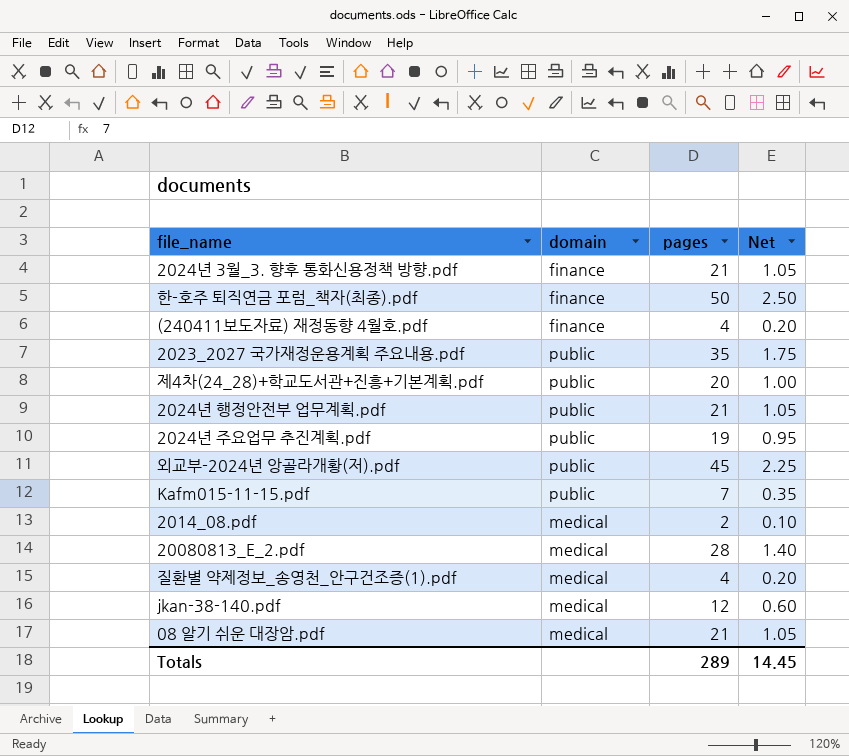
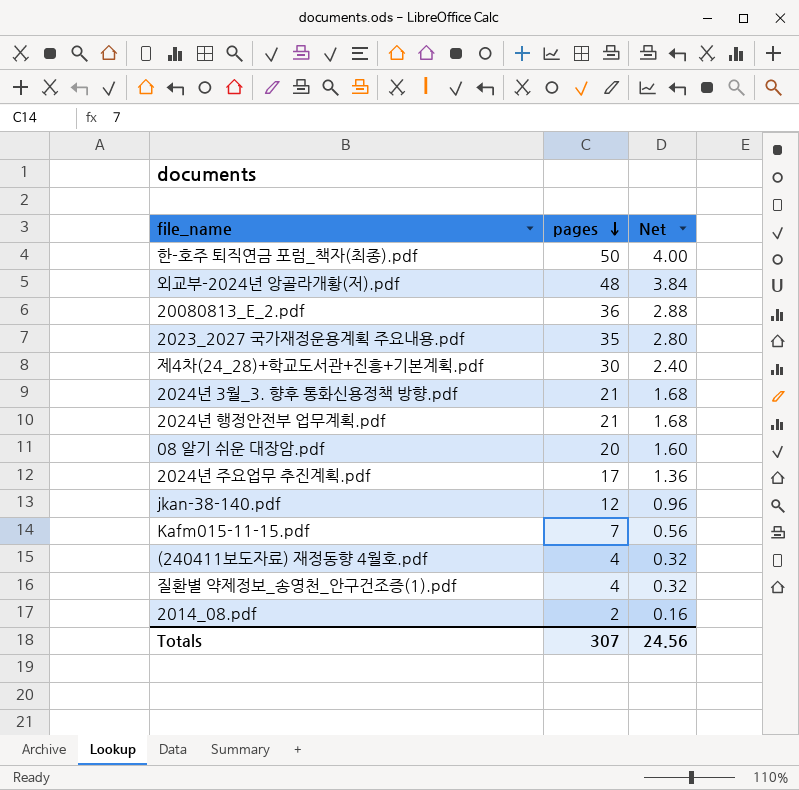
row order: none -> pages descending
column domain | position: 2 -> none
column Net | formula: [pages] * 0.05 -> [pages] * 0.08
외교부-2024년 앙골라개황(저).pdf | pages: 45 -> 48
20080813_E_2.pdf | pages: 28 -> 36
제4차(24_28)+학교도서관+진흥+기본계획.pdf | pages: 20 -> 30
08 알기 쉬운 대장암.pdf | pages: 21 -> 20
2024년 주요업무 추진계획.pdf | pages: 19 -> 17
Totals | pages: 289 -> 307
Totals | Net: 14.45 -> 24.56

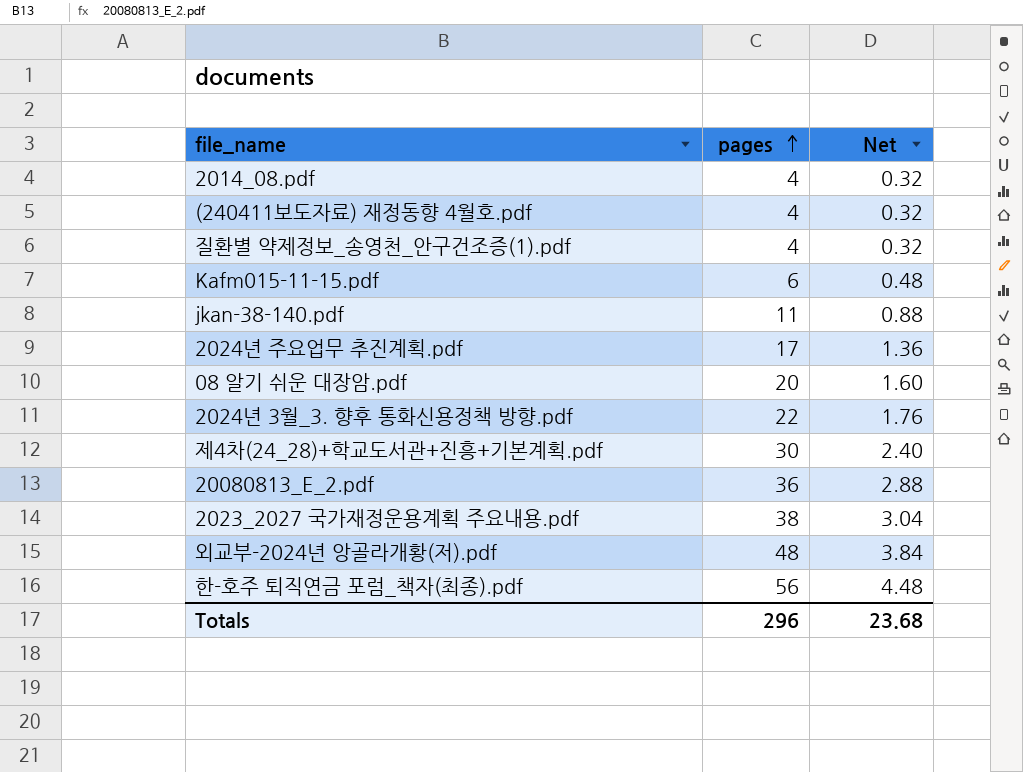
row order: pages descending -> pages ascending
row 2024년 행정안전부 업무계획.pdf: 21 | 1.68 -> none
2014_08.pdf | pages: 2 -> 4
2014_08.pdf | Net: 0.16 -> 0.32
Kafm015-11-15.pdf | pages: 7 -> 6
Kafm015-11-15.pdf | Net: 0.56 -> 0.48
jkan-38-140.pdf | pages: 12 -> 11
jkan-38-140.pdf | Net: 0.96 -> 0.88
2024년 3월_3. 향후 통화신용정책 방향.pdf | pages: 21 -> 22
2024년 3월_3. 향후 통화신용정책 방향.pdf | Net: 1.68 -> 1.76
2023_2027 국가재정운용계획 주요내용.pdf | pages: 35 -> 38
2023_2027 국가재정운용계획 주요내용.pdf | Net: 2.80 -> 3.04
한-호주 퇴직연금 포럼_책자(최종).pdf | pages: 50 -> 56
한-호주 퇴직연금 포럼_책자(최종).pdf | Net: 4.00 -> 4.48
Totals | pages: 307 -> 296
Totals | Net: 24.56 -> 23.68

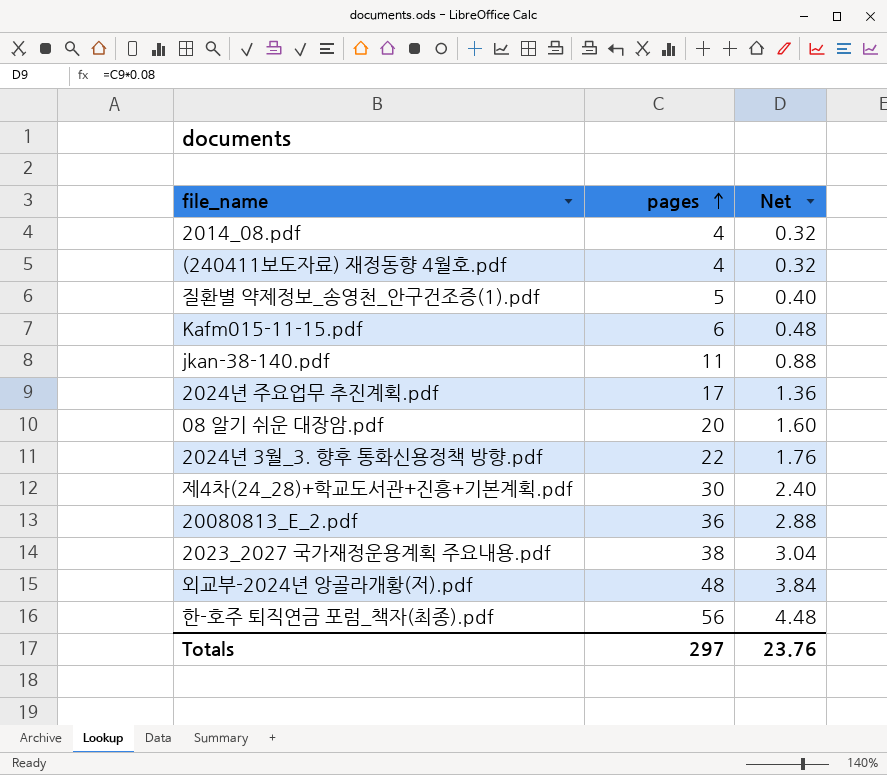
질환별 약제정보_송영천_안구건조증(1).pdf | pages: 4 -> 5
질환별 약제정보_송영천_안구건조증(1).pdf | Net: 0.32 -> 0.40
Totals | pages: 296 -> 297
Totals | Net: 23.68 -> 23.76

